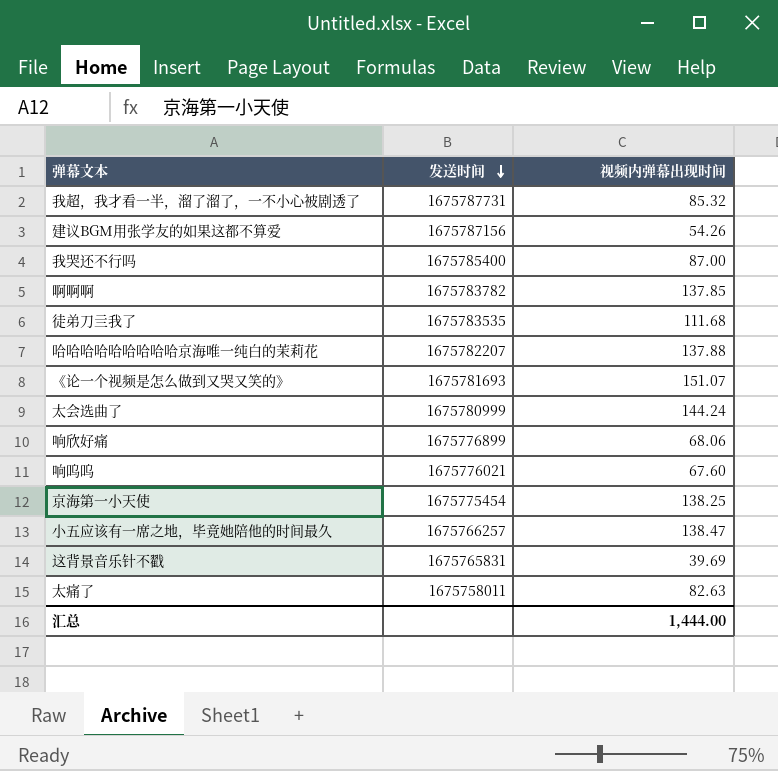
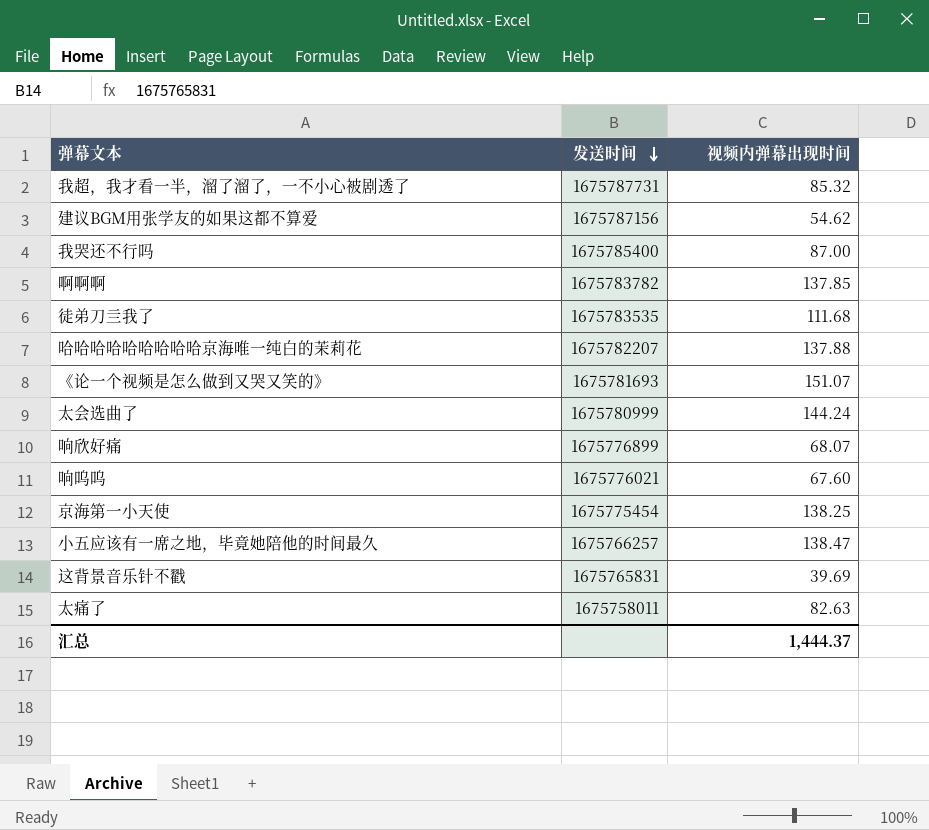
建议BGM用张学友的如果这都不算爱 | 视频内弹幕出现时间: 54.26 -> 54.62
响欣好痛 | 视频内弹幕出现时间: 68.06 -> 68.07
汇总 | 视频内弹幕出现时间: 1,444.00 -> 1,444.37

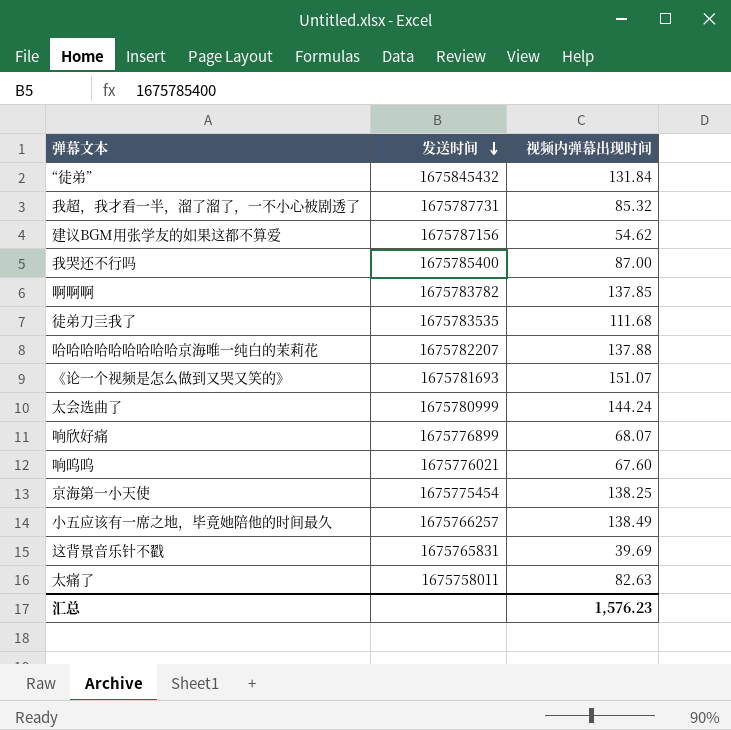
row “徒弟”: none -> 1675845432 | 131.84
小五应该有一席之地，毕竟她陪他的时间最久 | 视频内弹幕出现时间: 138.47 -> 138.49
汇总 | 视频内弹幕出现时间: 1,444.37 -> 1,576.23

